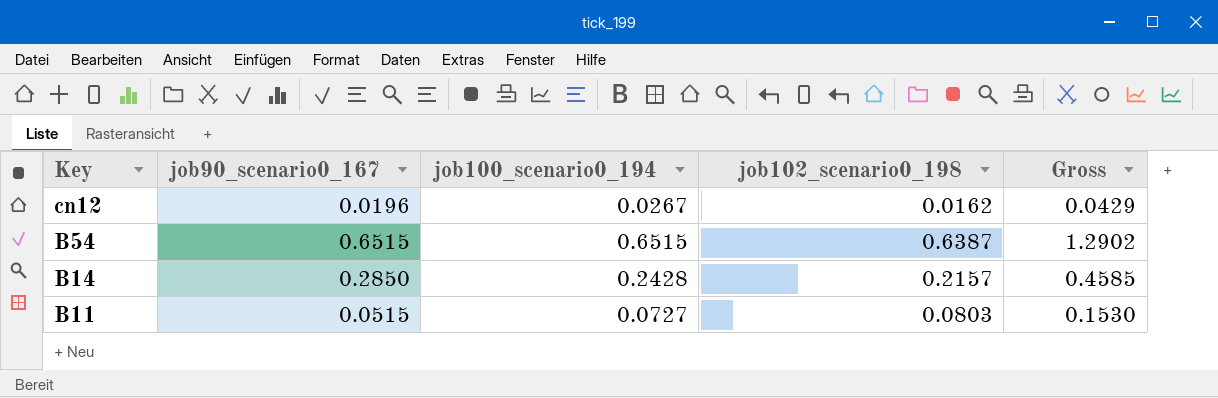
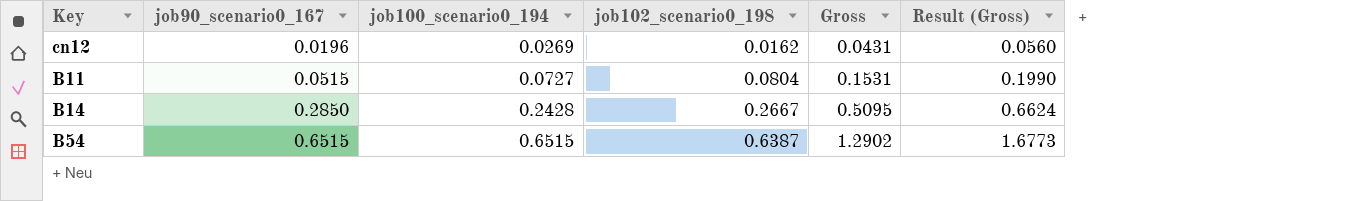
row order: Key descending -> job90_scenario0_167 ascending
column Result (Gross) | formula: none -> [Gross] * 1.3
cn12 | job100_scenario0_194: 0.0267 -> 0.0269
cn12 | Gross: 0.0429 -> 0.0431
B11 | job102_scenario0_198: 0.0803 -> 0.0804
B11 | Gross: 0.1530 -> 0.1531
B14 | job102_scenario0_198: 0.2157 -> 0.2667
B14 | Gross: 0.4585 -> 0.5095

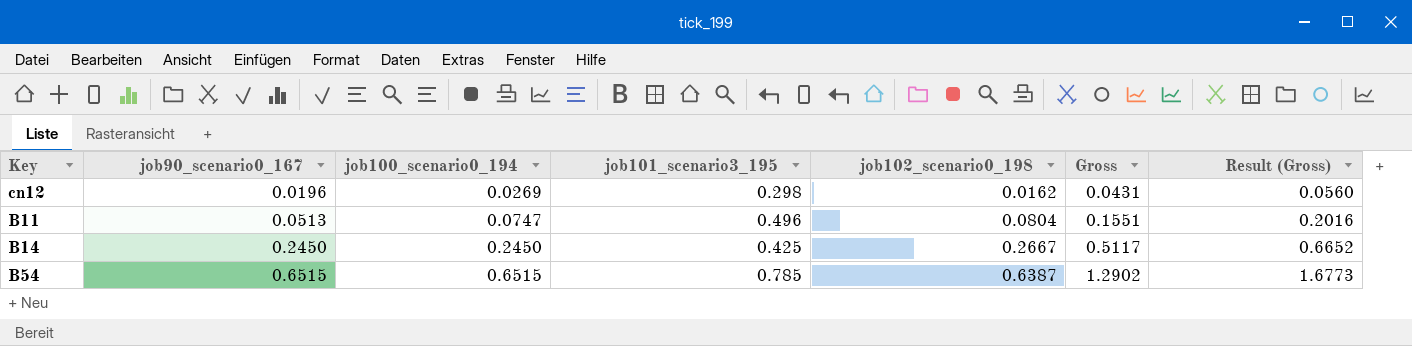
column job101_scenario3_195 | position: none -> 4
B11 | job90_scenario0_167: 0.0515 -> 0.0513
B11 | job100_scenario0_194: 0.0727 -> 0.0747
B11 | Gross: 0.1531 -> 0.1551
B11 | Result (Gross): 0.1990 -> 0.2016
B14 | job90_scenario0_167: 0.2850 -> 0.2450
B14 | job100_scenario0_194: 0.2428 -> 0.2450
B14 | Gross: 0.5095 -> 0.5117
B14 | Result (Gross): 0.6624 -> 0.6652

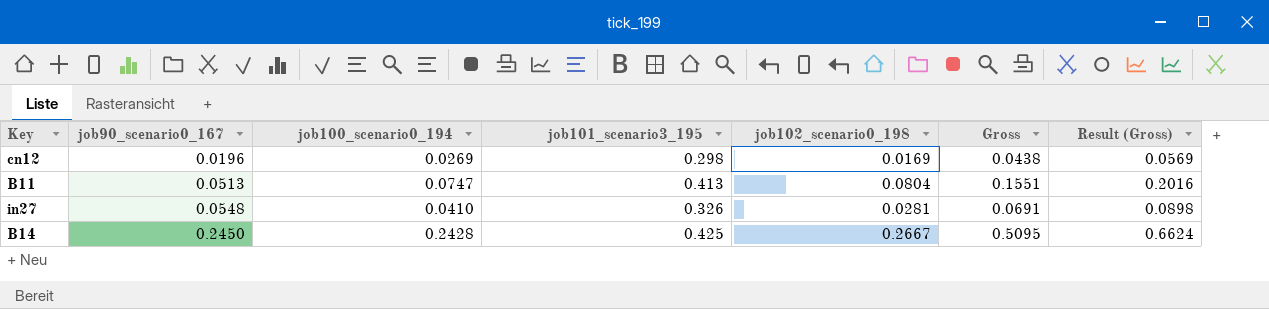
row B54: 0.6515 | 0.6515 | 0.785 | 0.6387 | 1.2902 | 1.6773 -> none
cn12 | job102_scenario0_198: 0.0162 -> 0.0169
cn12 | Gross: 0.0431 -> 0.0438
cn12 | Result (Gross): 0.0560 -> 0.0569
B11 | job101_scenario3_195: 0.496 -> 0.413
row in27: none -> 0.0548 | 0.0410 | 0.326 | 0.0281 | 0.0691 | 0.0898
B14 | job100_scenario0_194: 0.2450 -> 0.2428
B14 | Gross: 0.5117 -> 0.5095
B14 | Result (Gross): 0.6652 -> 0.6624

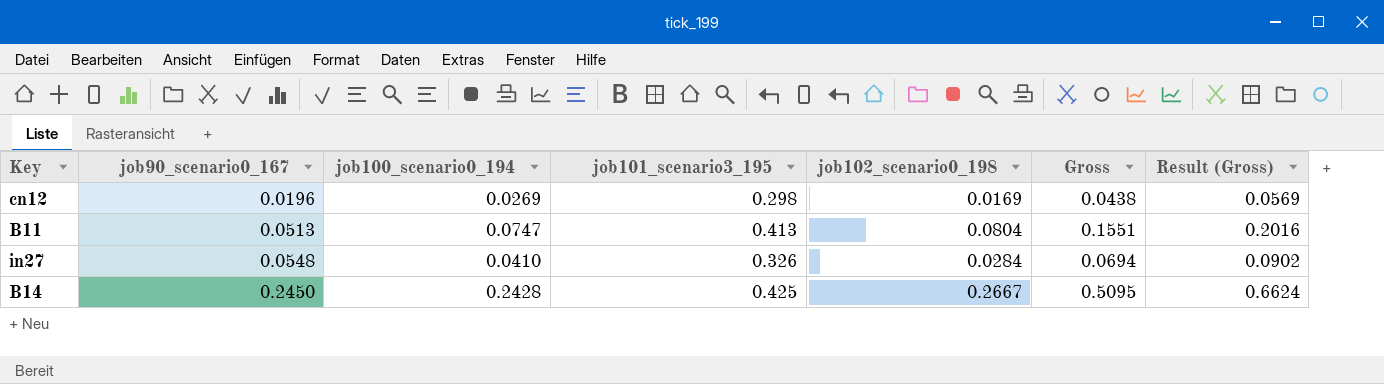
in27 | job102_scenario0_198: 0.0281 -> 0.0284
in27 | Gross: 0.0691 -> 0.0694
in27 | Result (Gross): 0.0898 -> 0.0902

